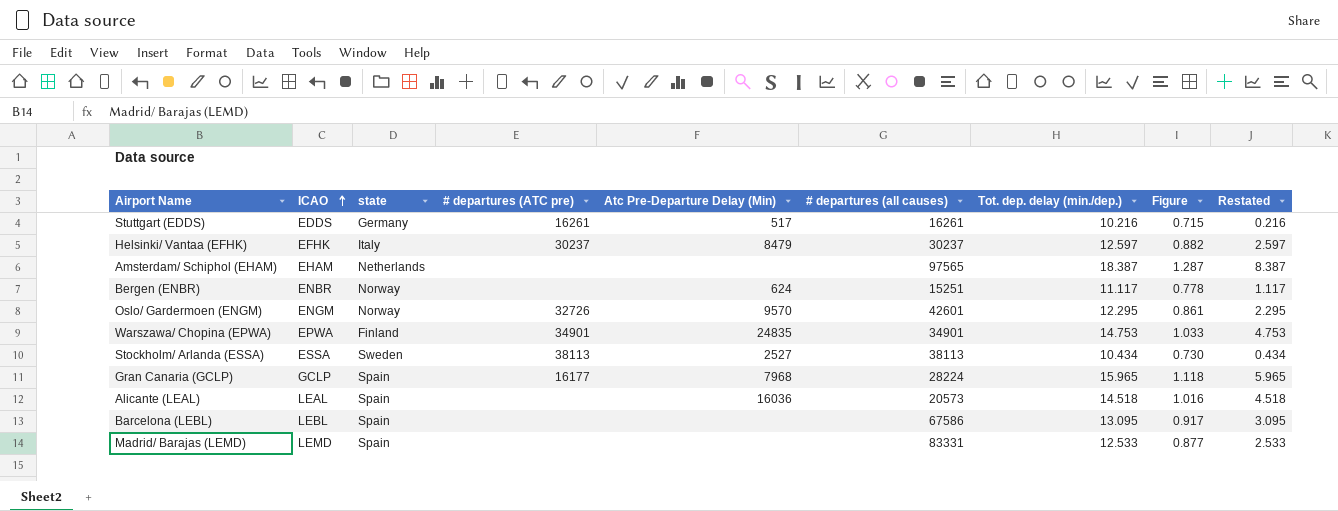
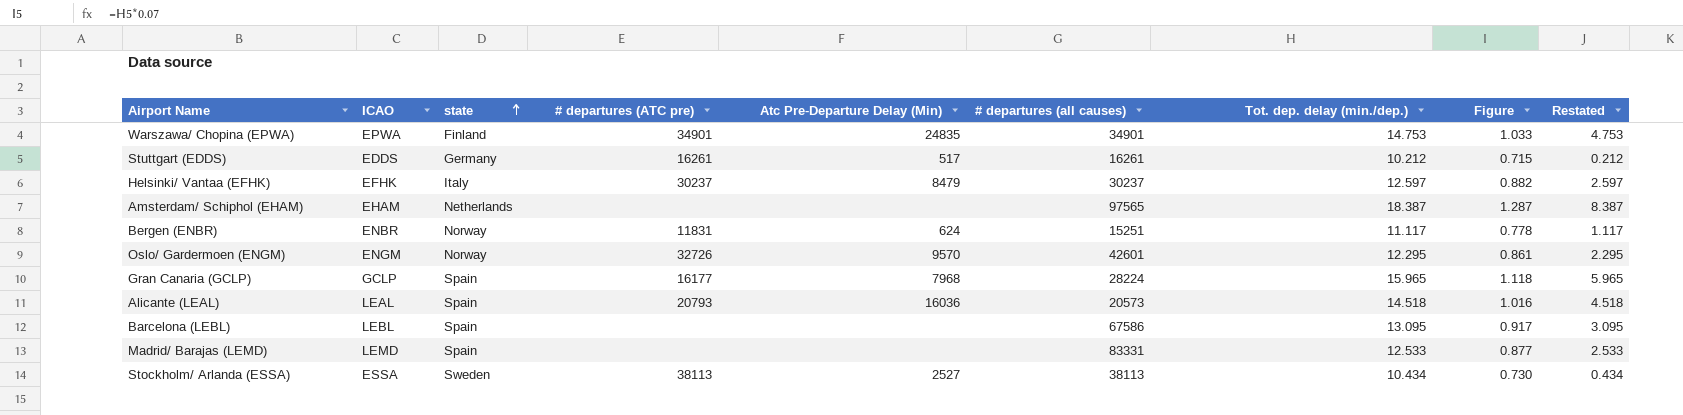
row order: ICAO ascending -> state ascending
Stuttgart (EDDS) | Tot. dep. delay (min./dep.): 10.216 -> 10.212
Stuttgart (EDDS) | Restated: 0.216 -> 0.212
Bergen (ENBR) | # departures (ATC pre): none -> 11831
Alicante (LEAL) | # departures (ATC pre): none -> 20793

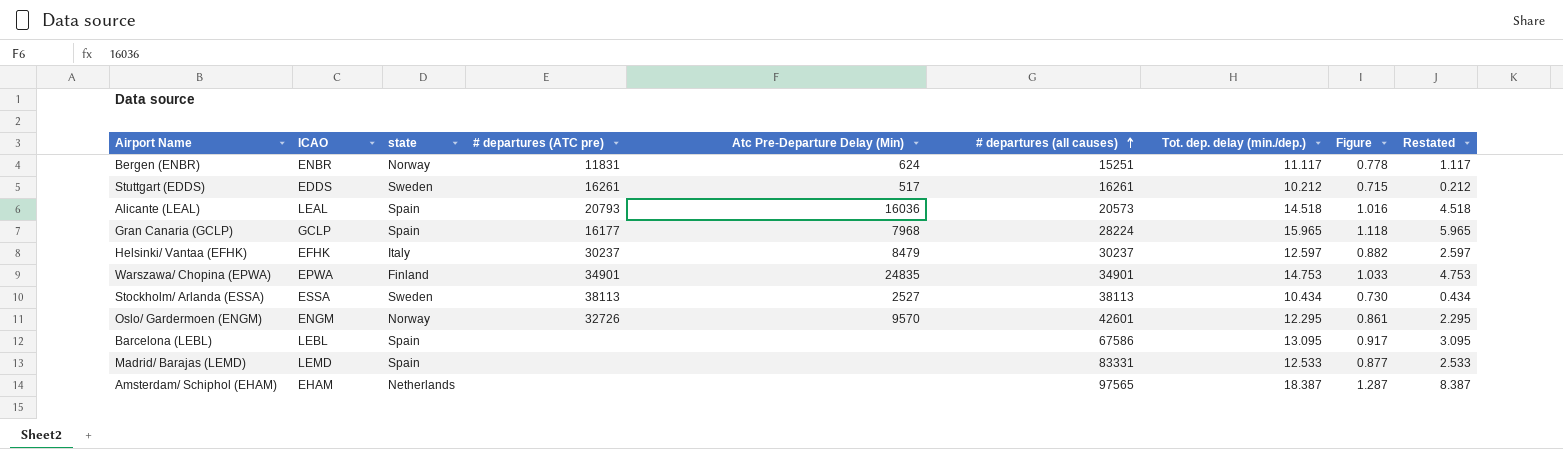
row order: state ascending -> # departures (all causes) ascending
Stuttgart (EDDS) | state: Germany -> Sweden

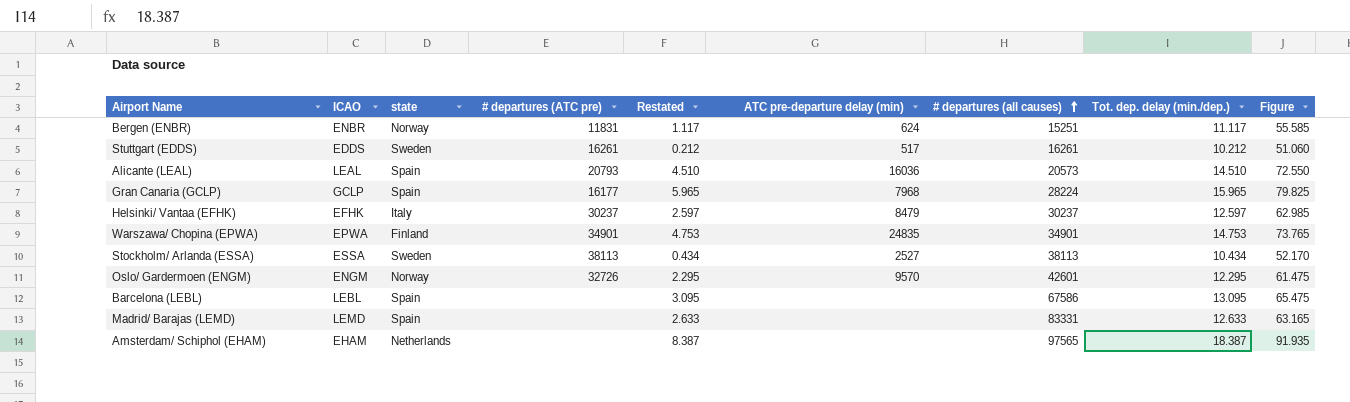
column Restated | position: 9 -> 5
column name: Atc Pre-Departure Delay (Min) -> ATC pre-departure delay (min)
column Figure | formula: [Tot. dep. delay (min./dep.)] * 0.07 -> [Tot. dep. delay (min./dep.)] * 5
Alicante (LEAL) | Restated: 4.518 -> 4.510
Alicante (LEAL) | Tot. dep. delay (min./dep.): 14.518 -> 14.510
Madrid/ Barajas (LEMD) | Restated: 2.533 -> 2.633
Madrid/ Barajas (LEMD) | Tot. dep. delay (min./dep.): 12.533 -> 12.633

